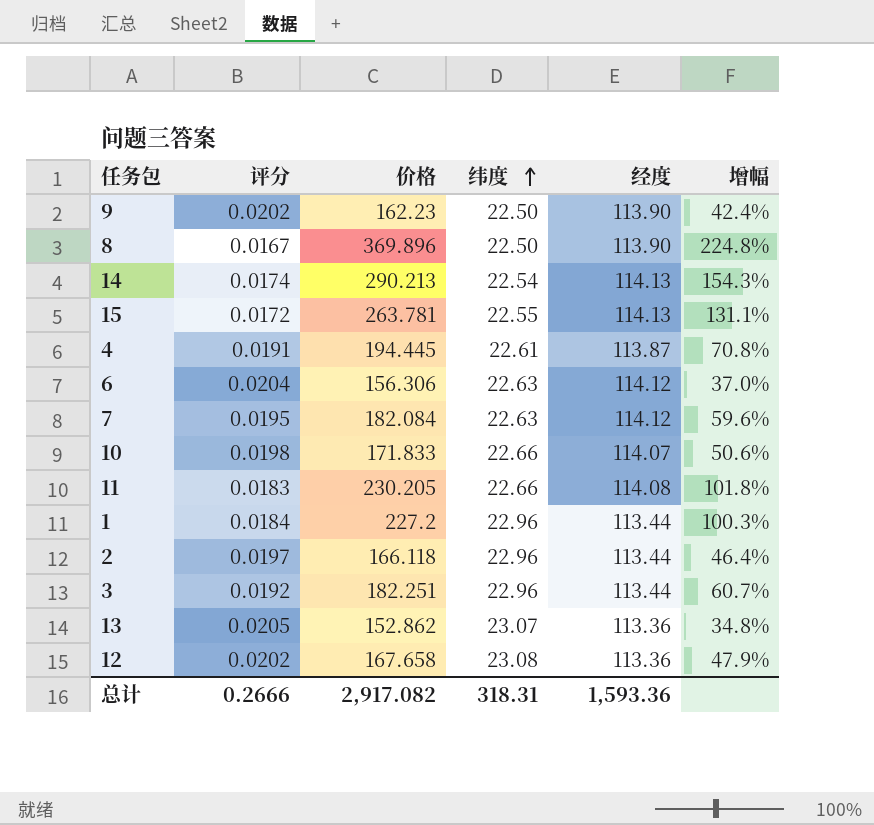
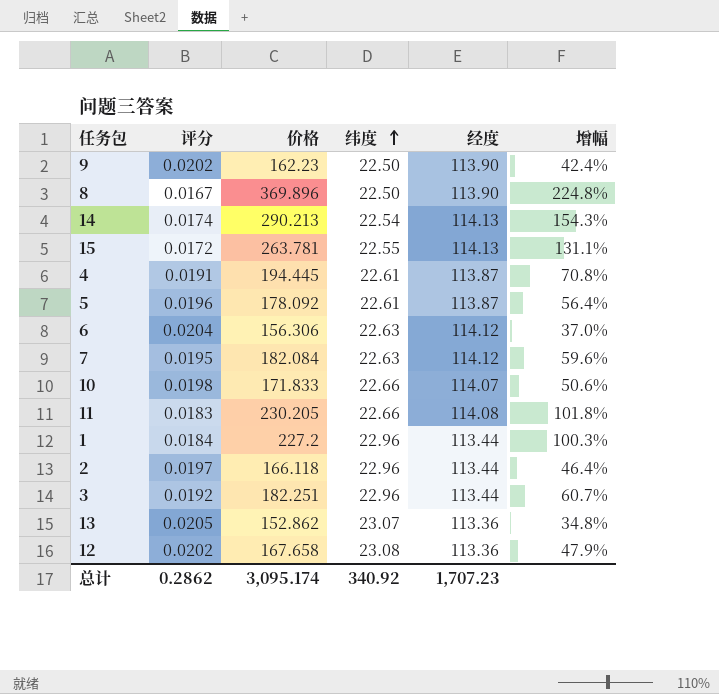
row 5: none -> 0.0196 | 178.092 | 22.61 | 113.87 | 56.4%
总计 | 评分: 0.2666 -> 0.2862
总计 | 价格: 2,917.082 -> 3,095.174
总计 | 纬度: 318.31 -> 340.92
总计 | 经度: 1,593.36 -> 1,707.23

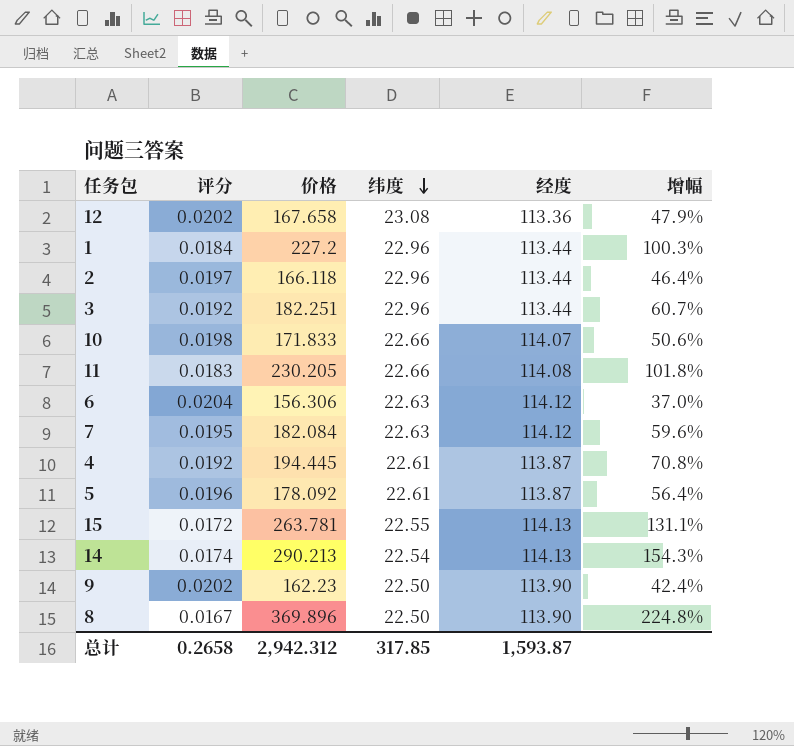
row order: 纬度 ascending -> 纬度 descending
row 13: 0.0205 | 152.862 | 23.07 | 113.36 | 34.8% -> none
4 | 评分: 0.0191 -> 0.0192
总计 | 评分: 0.2862 -> 0.2658
总计 | 价格: 3,095.174 -> 2,942.312
总计 | 纬度: 340.92 -> 317.85
总计 | 经度: 1,707.23 -> 1,593.87

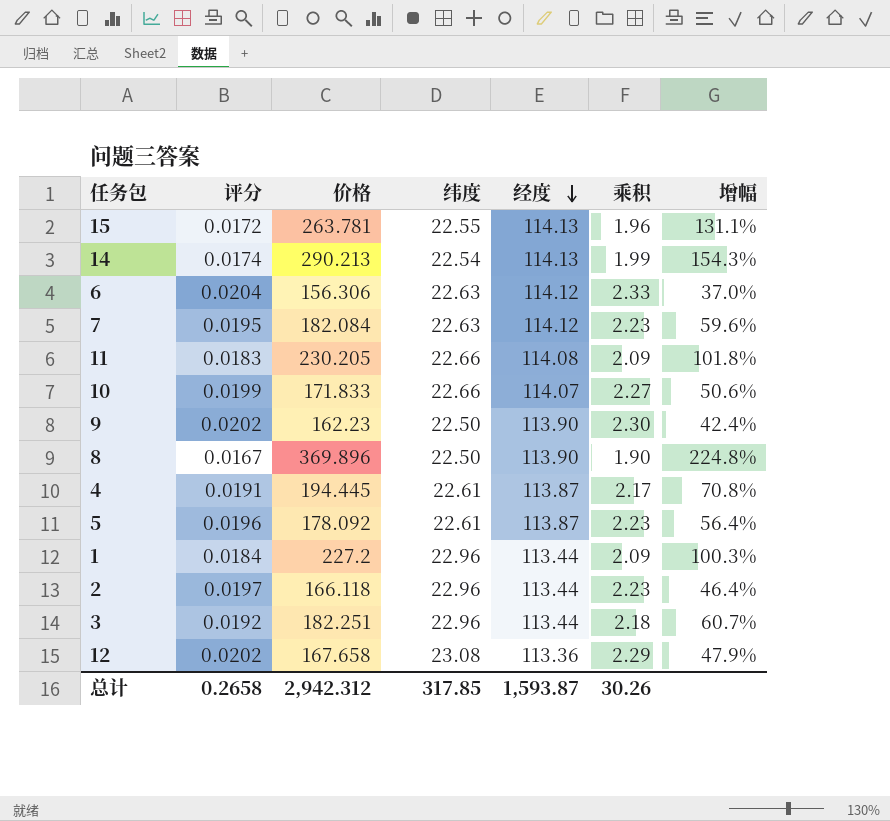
row order: 纬度 descending -> 经度 descending
column 乘积 | formula: none -> [评分] * [经度]
10 | 评分: 0.0198 -> 0.0199
4 | 评分: 0.0192 -> 0.0191

